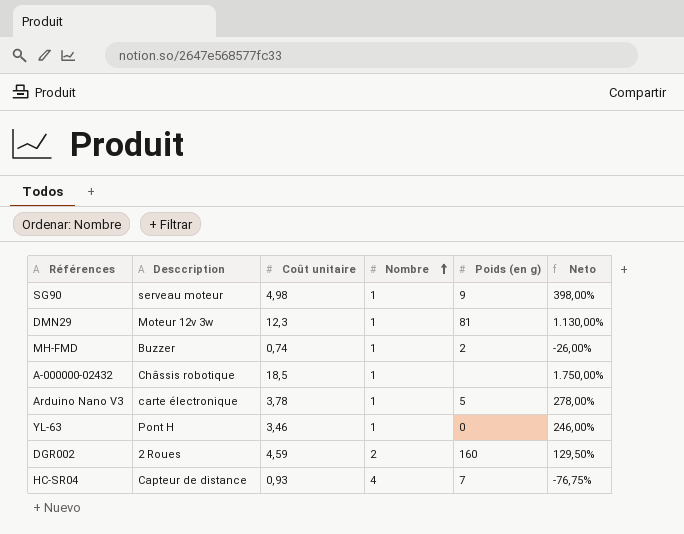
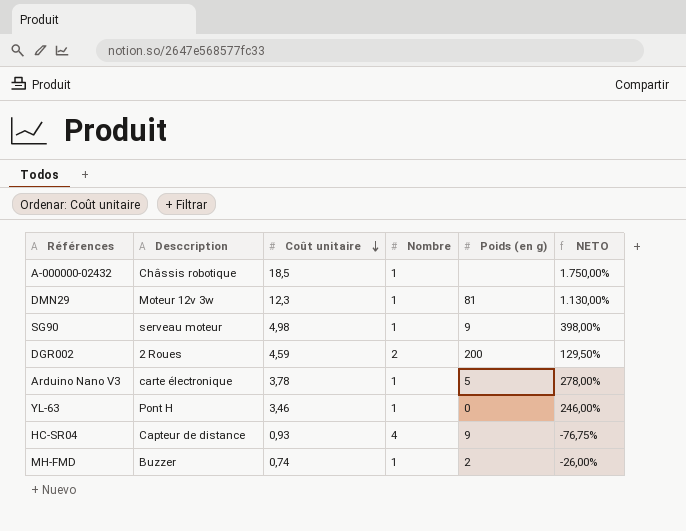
row order: Nombre ascending -> Coût unitaire descending
column name: Neto -> NETO
DGR002 | Poids (en g): 160 -> 200
HC-SR04 | Poids (en g): 7 -> 9

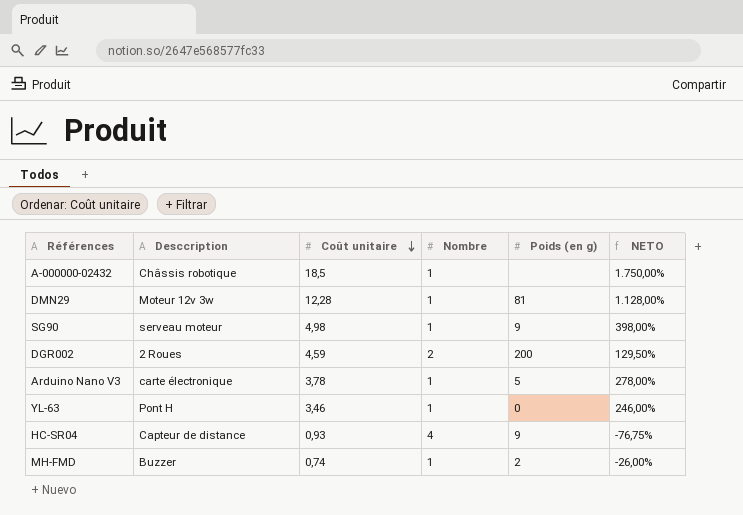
DMN29 | Coût unitaire: 12,3 -> 12,28
DMN29 | NETO: 1.130,00% -> 1.128,00%

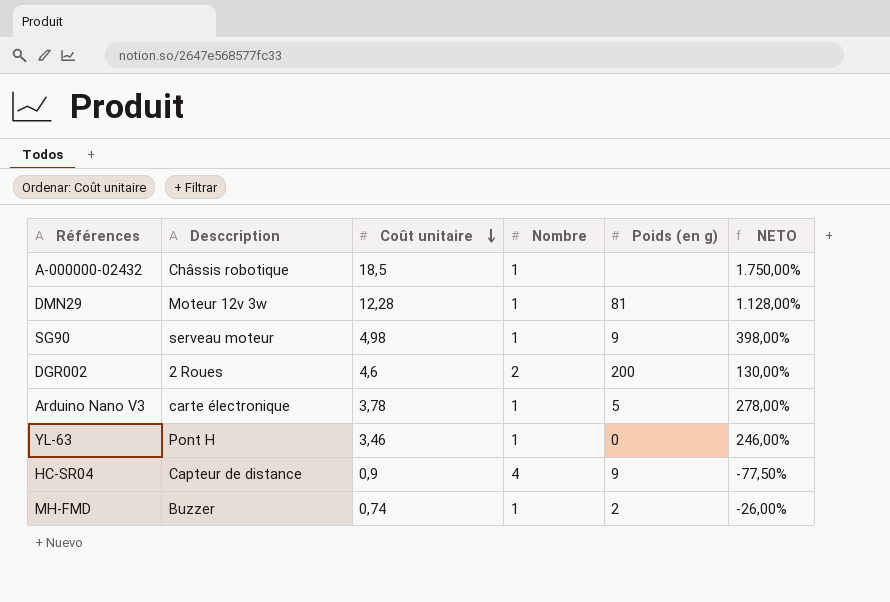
DGR002 | Coût unitaire: 4,59 -> 4,6
DGR002 | NETO: 129,50% -> 130,00%
HC-SR04 | Coût unitaire: 0,93 -> 0,9
HC-SR04 | NETO: -76,75% -> -77,50%

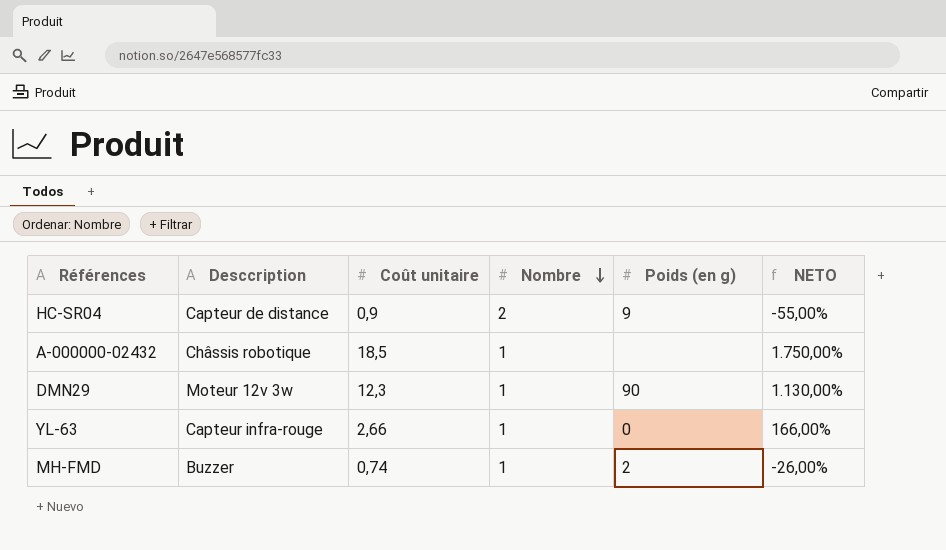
row order: Coût unitaire descending -> Nombre descending
row SG90: serveau moteur | 4,98 | 1 | 9 | 398,00% -> none
row DGR002: 2 Roues | 4,6 | 2 | 200 | 130,00% -> none
row Arduino Nano V3: carte électronique | 3,78 | 1 | 5 | 278,00% -> none
HC-SR04 | Nombre: 4 -> 2
HC-SR04 | NETO: -77,50% -> -55,00%
DMN29 | Coût unitaire: 12,28 -> 12,3
DMN29 | Poids (en g): 81 -> 90
DMN29 | NETO: 1.128,00% -> 1.130,00%
YL-63 | Desccription: Pont H -> Capteur infra-rouge
YL-63 | Coût unitaire: 3,46 -> 2,66
YL-63 | NETO: 246,00% -> 166,00%

